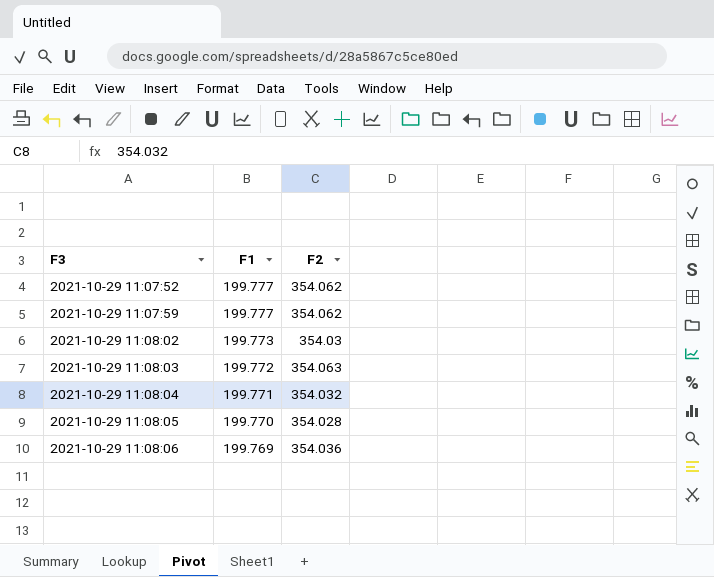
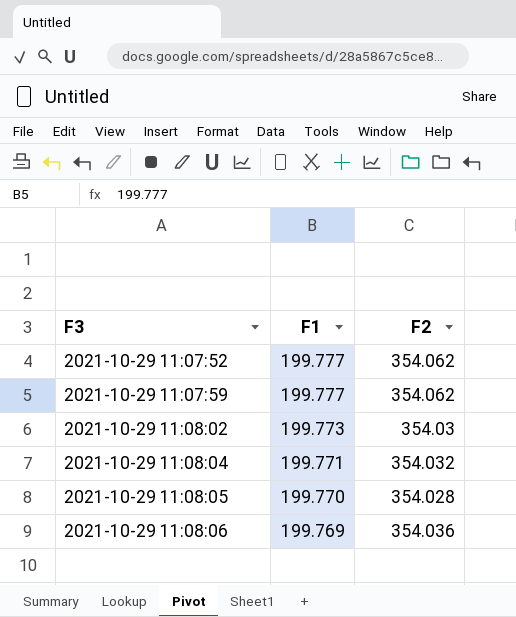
row 2021-10-29 11:08:03: 199.772 | 354.063 -> none

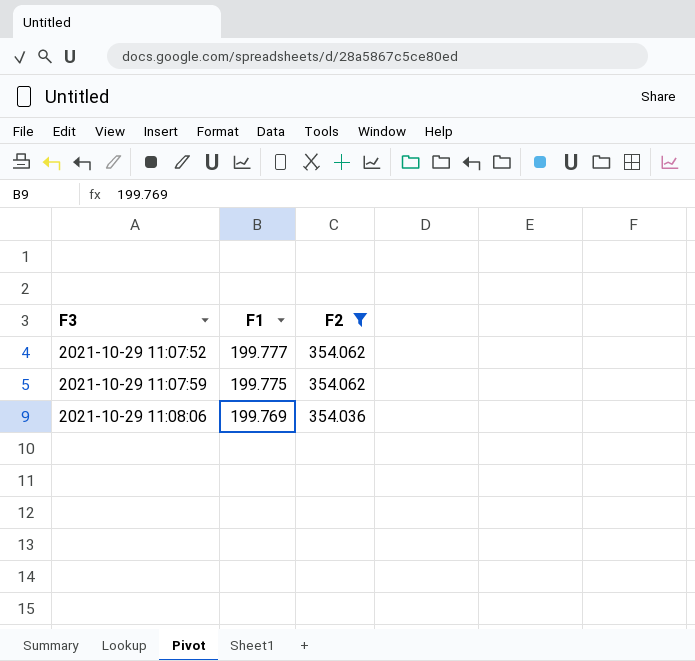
filter: none -> F2 >= 354.036
2021-10-29 11:07:59 | F1: 199.777 -> 199.775

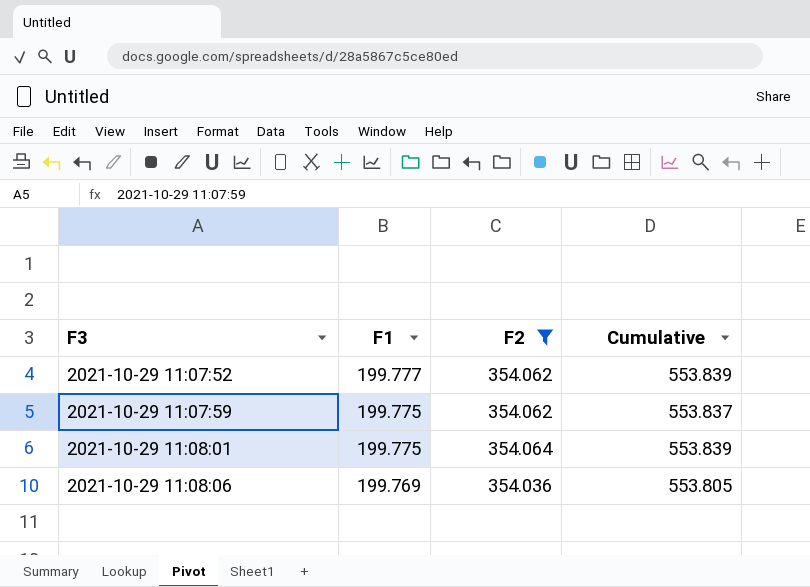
column Cumulative | formula: none -> [F1] + [F2]
row 2021-10-29 11:08:01: none -> 199.775 | 354.064 | 553.839

